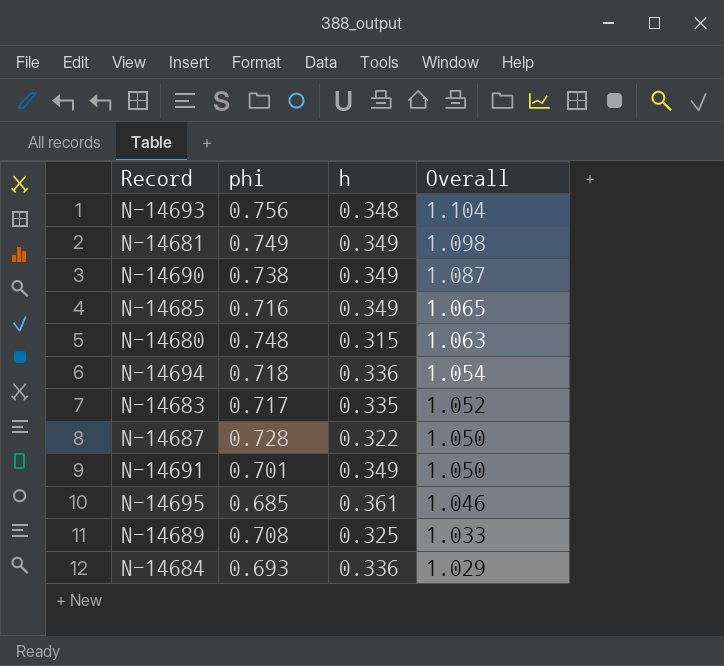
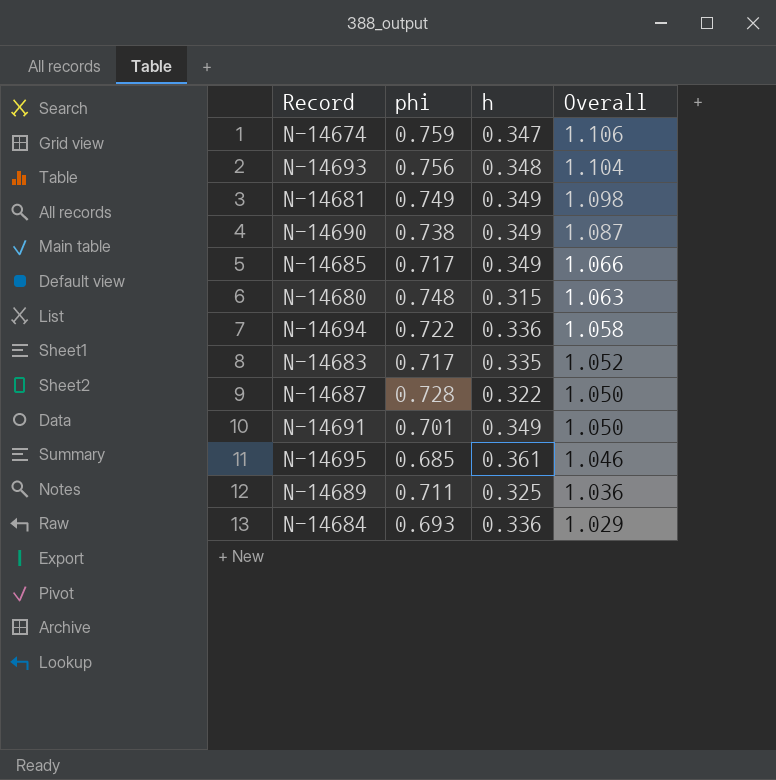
row N-14674: none -> 0.759 | 0.347 | 1.106
N-14685 | phi: 0.716 -> 0.717
N-14685 | Overall: 1.065 -> 1.066
N-14694 | phi: 0.718 -> 0.722
N-14694 | Overall: 1.054 -> 1.058
N-14689 | phi: 0.708 -> 0.711
N-14689 | Overall: 1.033 -> 1.036

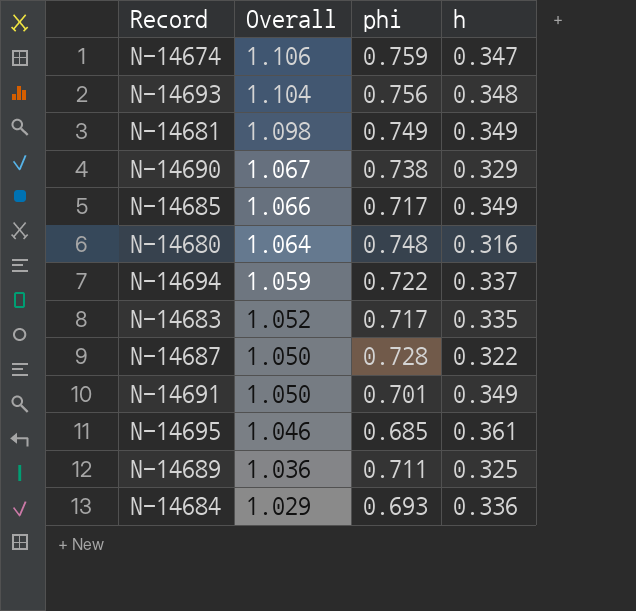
column Overall | position: 4 -> 2
N-14690 | Overall: 1.087 -> 1.067
N-14690 | h: 0.349 -> 0.329
N-14680 | Overall: 1.063 -> 1.064
N-14680 | h: 0.315 -> 0.316
N-14694 | Overall: 1.058 -> 1.059
N-14694 | h: 0.336 -> 0.337

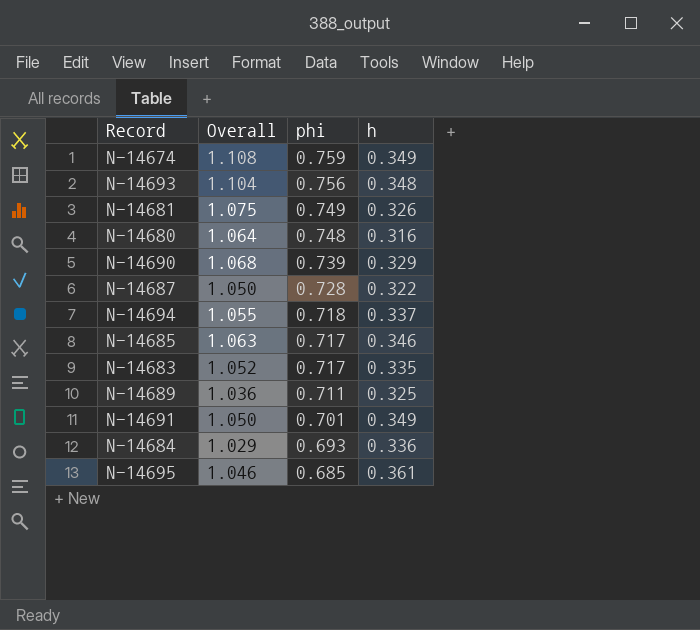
row order: Overall descending -> phi descending
N-14674 | Overall: 1.106 -> 1.108
N-14674 | h: 0.347 -> 0.349
N-14681 | Overall: 1.098 -> 1.075
N-14681 | h: 0.349 -> 0.326
N-14690 | Overall: 1.067 -> 1.068
N-14690 | phi: 0.738 -> 0.739
N-14694 | Overall: 1.059 -> 1.055
N-14694 | phi: 0.722 -> 0.718
N-14685 | Overall: 1.066 -> 1.063
N-14685 | h: 0.349 -> 0.346

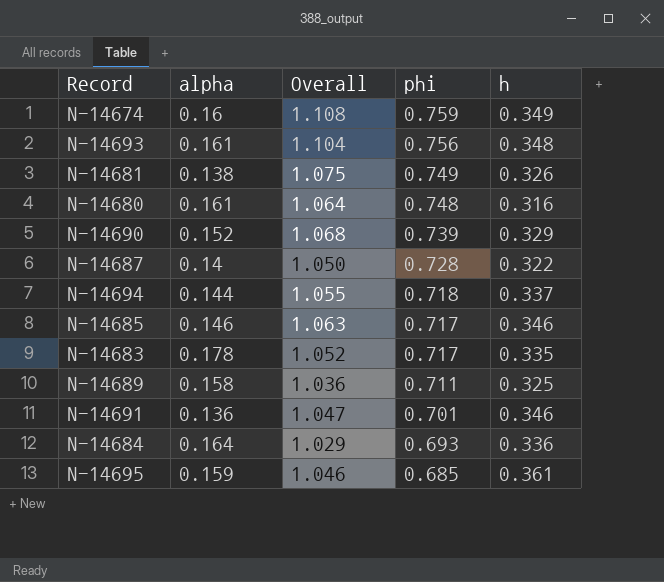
column alpha | position: none -> 2
N-14691 | Overall: 1.050 -> 1.047
N-14691 | h: 0.349 -> 0.346

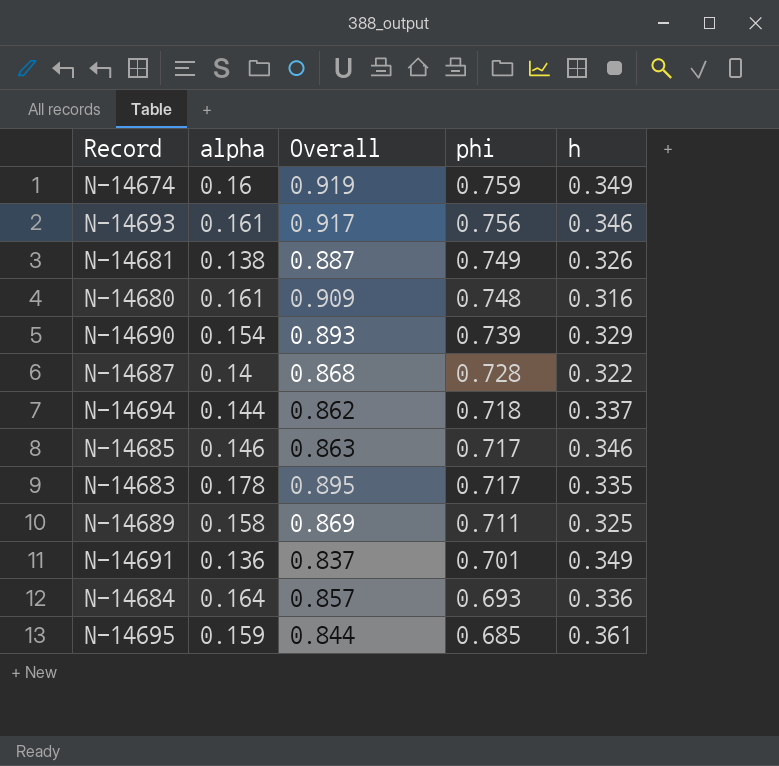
column Overall | formula: [phi] + [h] -> [alpha] + [phi]
N-14693 | h: 0.348 -> 0.346
N-14690 | alpha: 0.152 -> 0.154
N-14691 | h: 0.346 -> 0.349

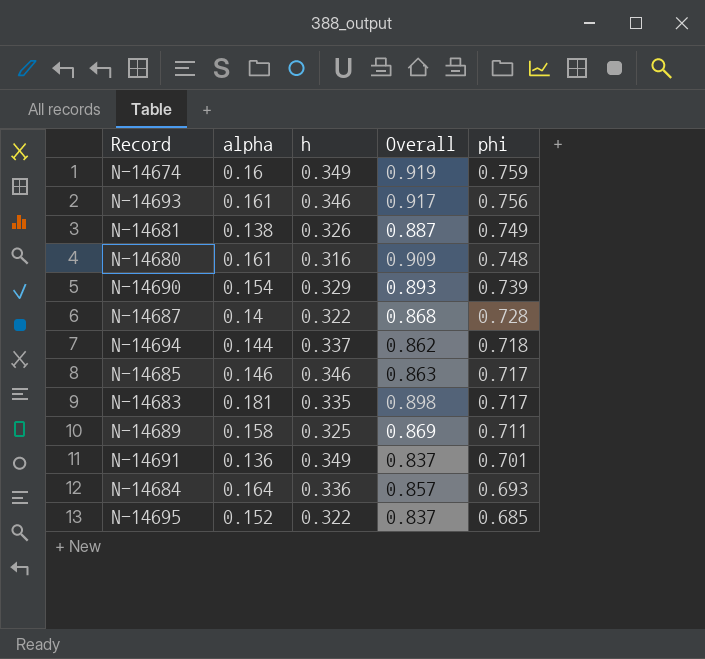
column h | position: 5 -> 3
N-14683 | alpha: 0.178 -> 0.181
N-14683 | Overall: 0.895 -> 0.898
N-14695 | alpha: 0.159 -> 0.152
N-14695 | h: 0.361 -> 0.322
N-14695 | Overall: 0.844 -> 0.837

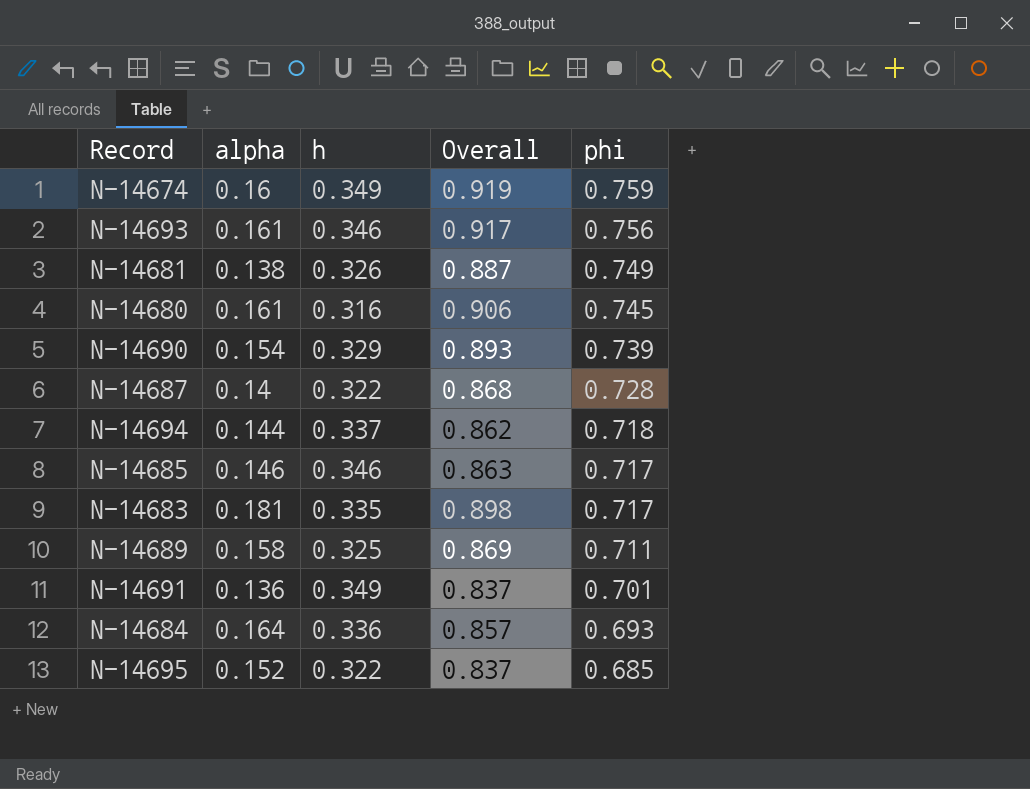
N-14680 | Overall: 0.909 -> 0.906
N-14680 | phi: 0.748 -> 0.745

